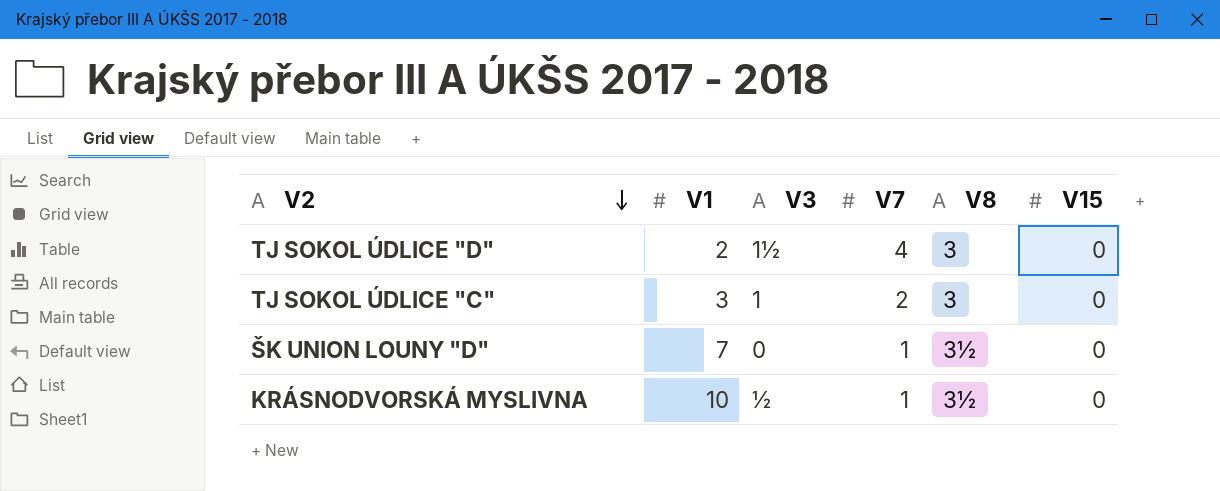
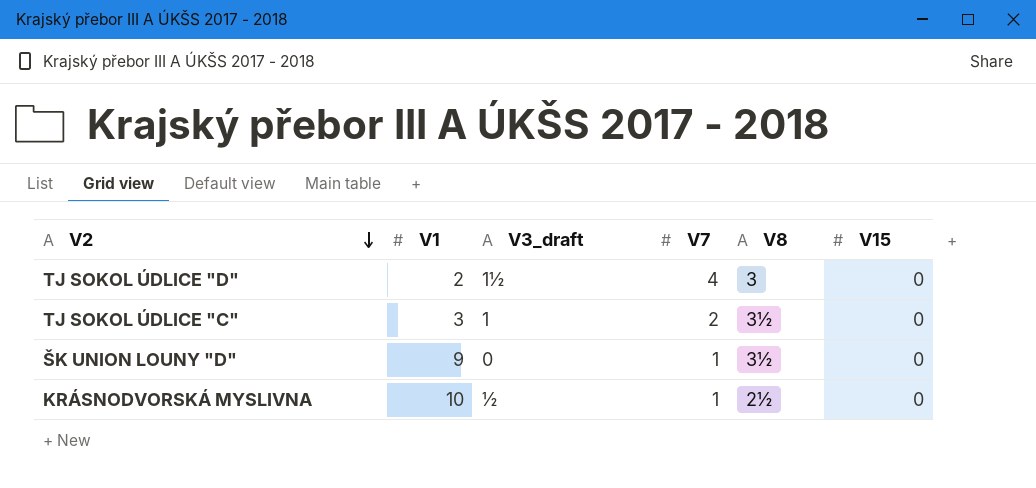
column name: V3 -> V3_draft
TJ SOKOL ÚDLICE "C" | V8: 3 -> 3½
ŠK UNION LOUNY "D" | V1: 7 -> 9
KRÁSNODVORSKÁ MYSLIVNA | V8: 3½ -> 2½

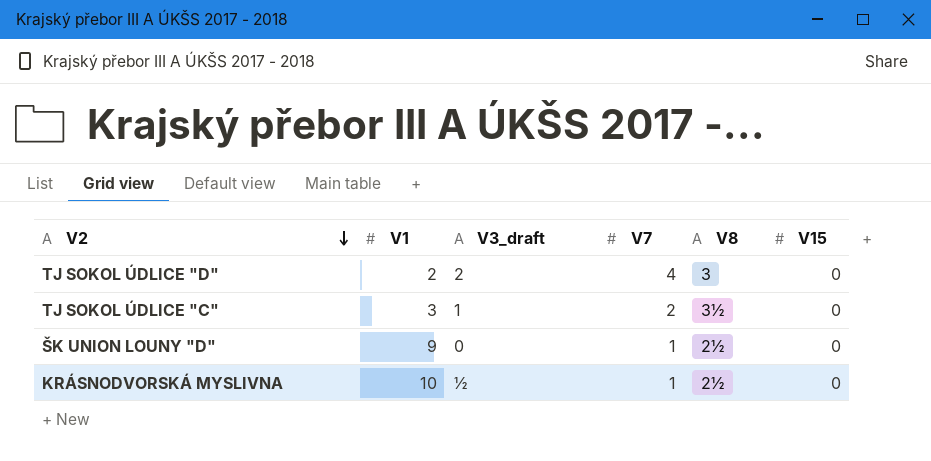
TJ SOKOL ÚDLICE "D" | V3_draft: 1½ -> 2
ŠK UNION LOUNY "D" | V8: 3½ -> 2½

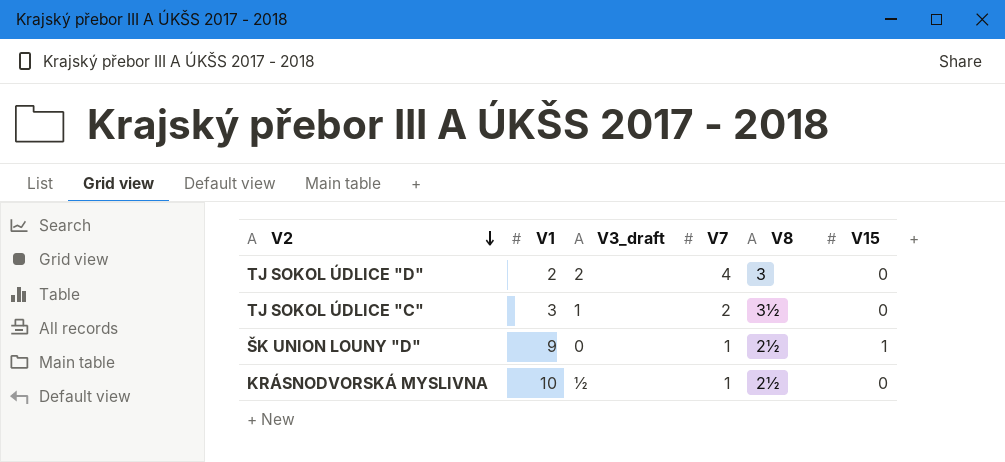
ŠK UNION LOUNY "D" | V15: 0 -> 1

